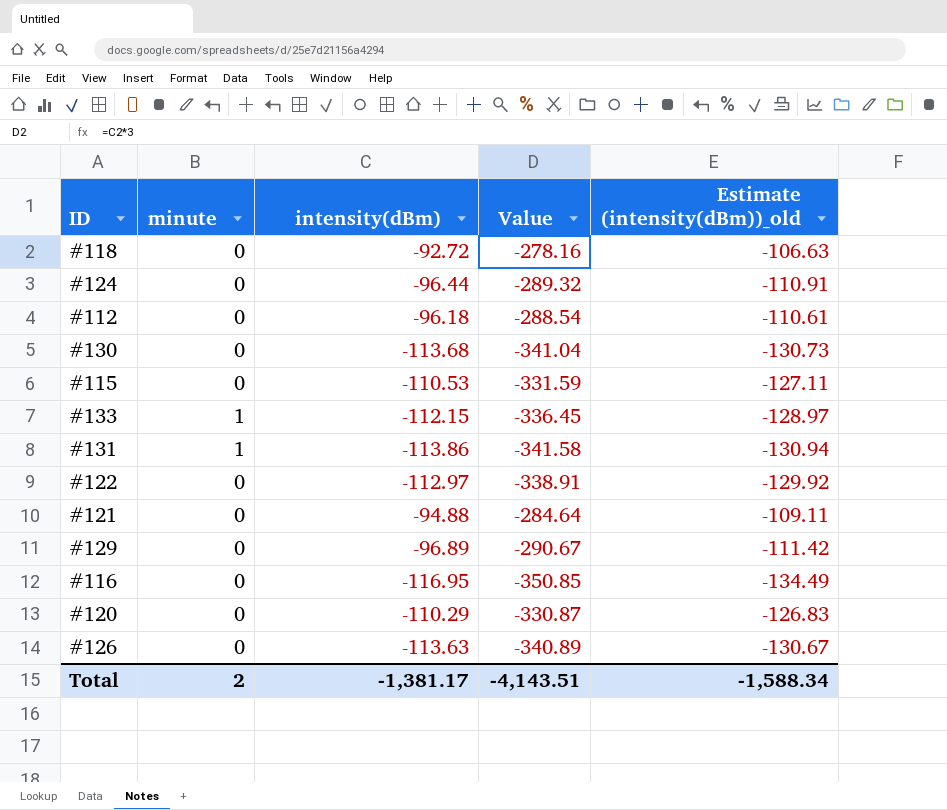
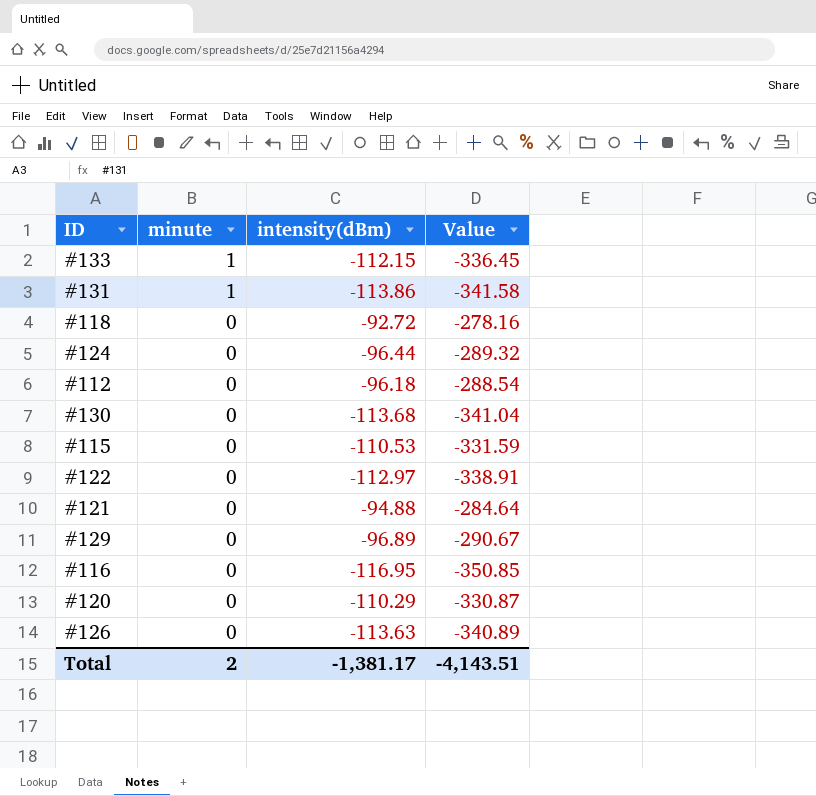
row order: none -> minute descending
column Estimate (intensity(dBm))_old | formula: [intensity(dBm)] * 1.15 -> none

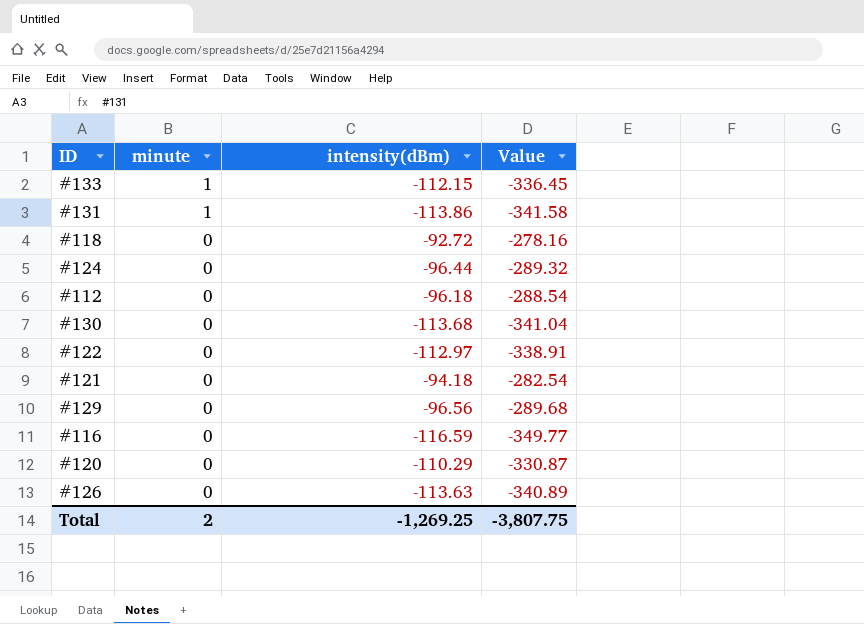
row #115: 0 | -110.53 | -331.59 -> none
#121 | intensity(dBm): -94.88 -> -94.18
#121 | Value: -284.64 -> -282.54
#129 | intensity(dBm): -96.89 -> -96.56
#129 | Value: -290.67 -> -289.68
#116 | intensity(dBm): -116.95 -> -116.59
#116 | Value: -350.85 -> -349.77
Total | intensity(dBm): -1,381.17 -> -1,269.25
Total | Value: -4,143.51 -> -3,807.75

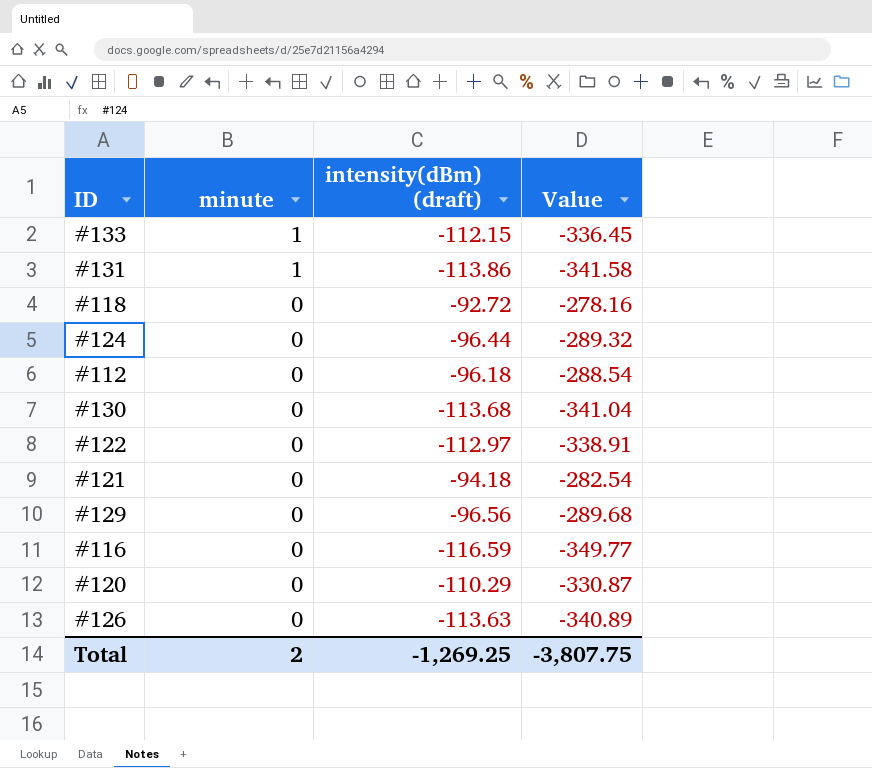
column name: intensity(dBm) -> intensity(dBm) (draft)

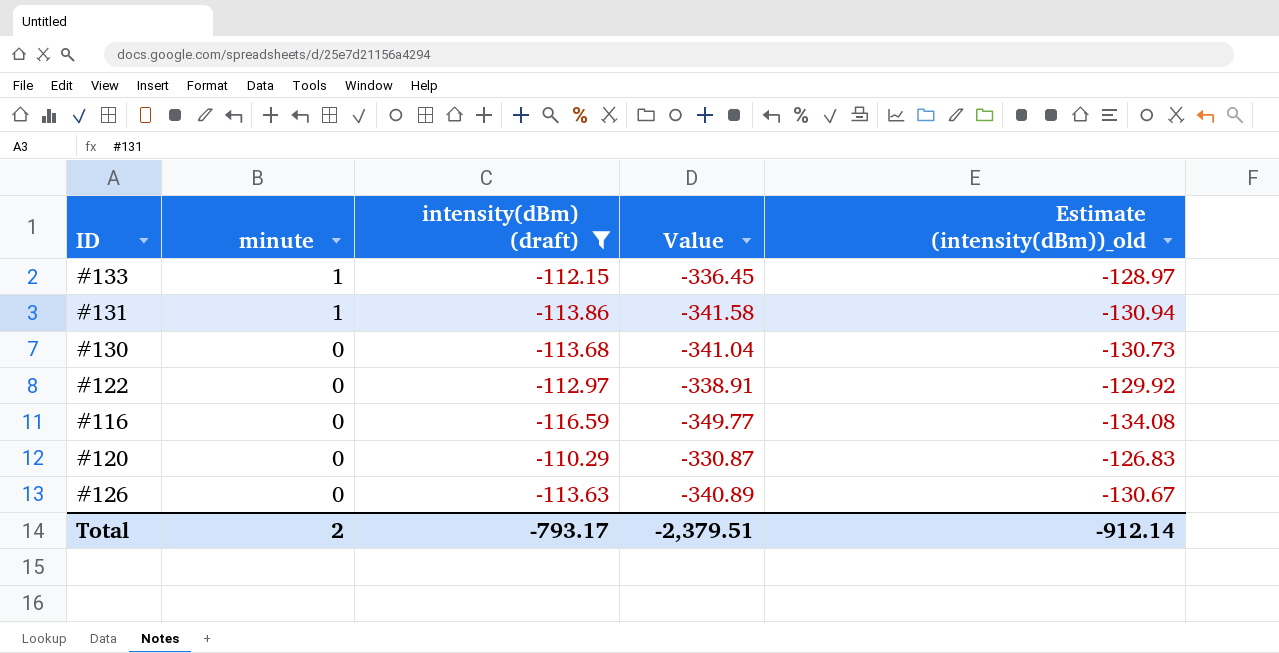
filter: none -> intensity(dBm) (draft) <= -110.29
column Estimate (intensity(dBm))_old | formula: none -> [intensity(dBm) (draft)] * 1.15
Total | intensity(dBm) (draft): -1,269.25 -> -793.17
Total | Value: -3,807.75 -> -2,379.51

